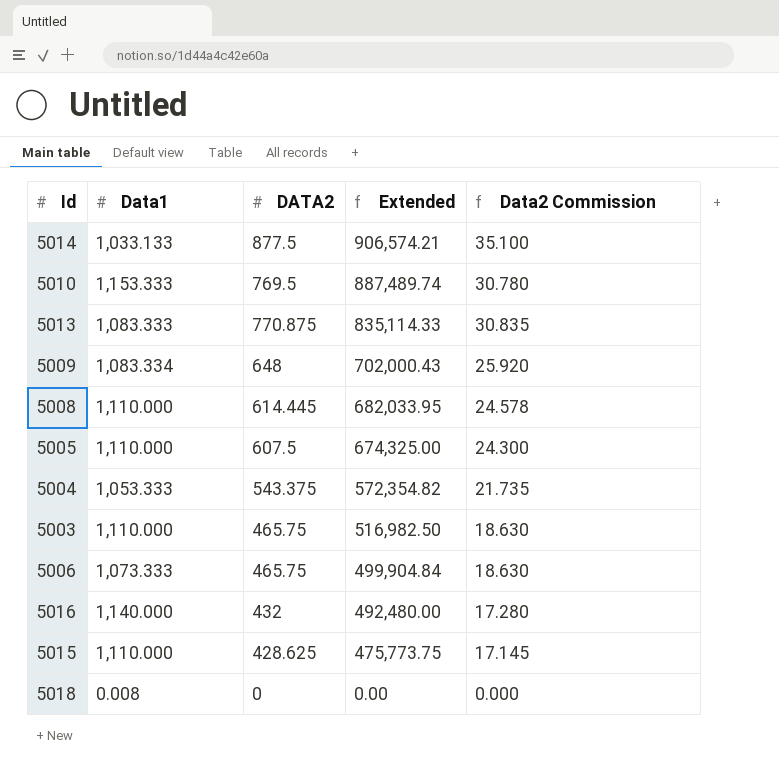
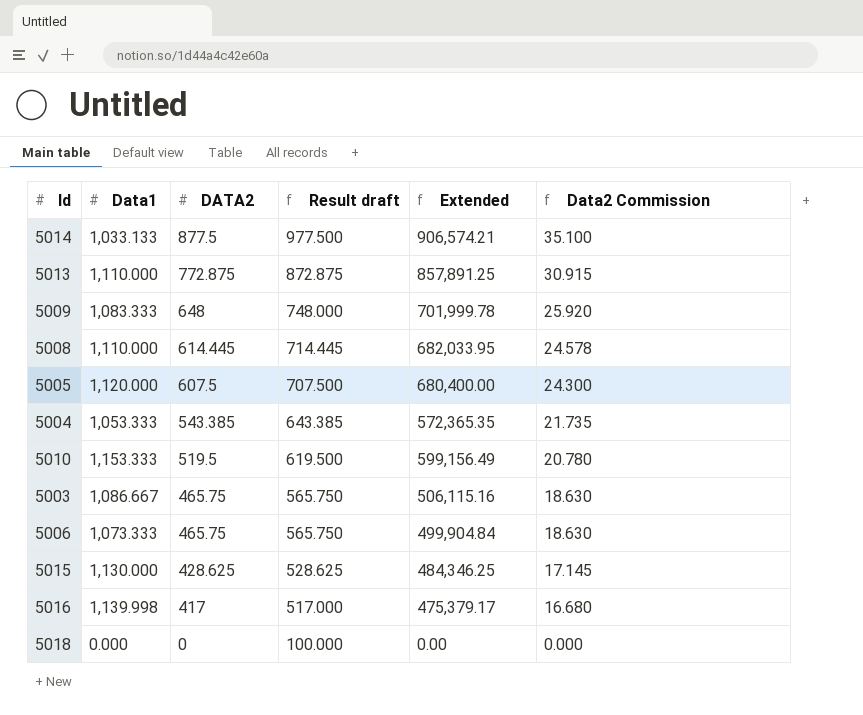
row order: Extended descending -> DATA2 descending
column Result draft | formula: none -> [DATA2] + 100
5013 | Data1: 1,083.333 -> 1,110.000
5013 | DATA2: 770.875 -> 772.875
5013 | Extended: 835,114.33 -> 857,891.25
5013 | Data2 Commission: 30.835 -> 30.915
5009 | Data1: 1,083.334 -> 1,083.333
5009 | Extended: 702,000.43 -> 701,999.78
5005 | Data1: 1,110.000 -> 1,120.000
5005 | Extended: 674,325.00 -> 680,400.00
5004 | DATA2: 543.375 -> 543.385
5004 | Extended: 572,354.82 -> 572,365.35
5010 | DATA2: 769.5 -> 519.5
5010 | Extended: 887,489.74 -> 599,156.49
5010 | Data2 Commission: 30.780 -> 20.780
5003 | Data1: 1,110.000 -> 1,086.667
5003 | Extended: 516,982.50 -> 506,115.16
5015 | Data1: 1,110.000 -> 1,130.000
5015 | Extended: 475,773.75 -> 484,346.25
5016 | Data1: 1,140.000 -> 1,139.998
5016 | DATA2: 432 -> 417
5016 | Extended: 492,480.00 -> 475,379.17
5016 | Data2 Commission: 17.280 -> 16.680
5018 | Data1: 0.008 -> 0.000

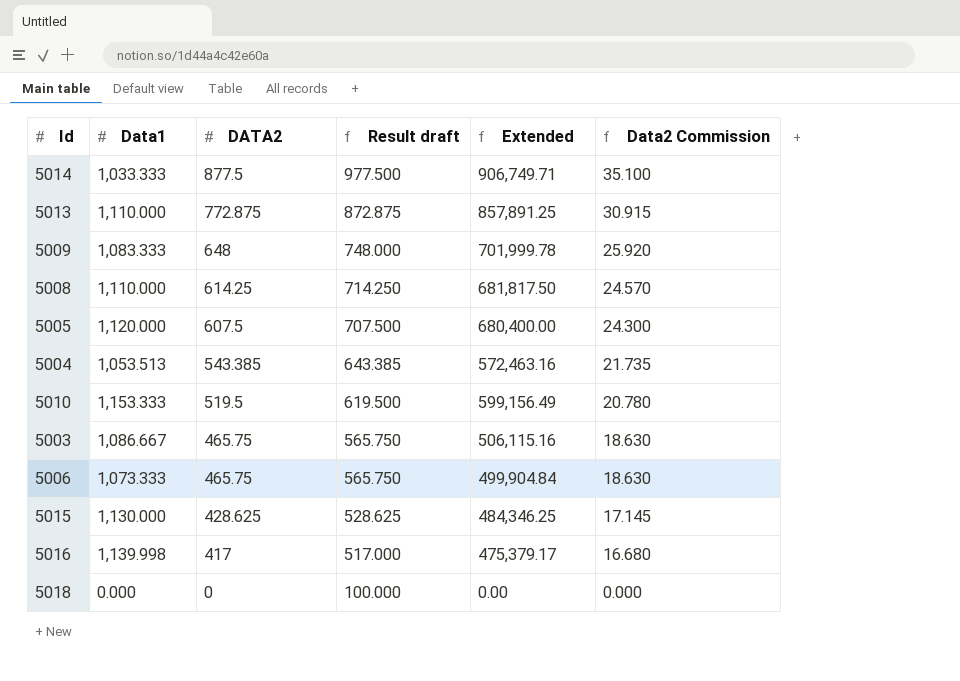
5014 | Data1: 1,033.133 -> 1,033.333
5014 | Extended: 906,574.21 -> 906,749.71
5008 | DATA2: 614.445 -> 614.25
5008 | Result draft: 714.445 -> 714.250
5008 | Extended: 682,033.95 -> 681,817.50
5008 | Data2 Commission: 24.578 -> 24.570
5004 | Data1: 1,053.333 -> 1,053.513
5004 | Extended: 572,365.35 -> 572,463.16

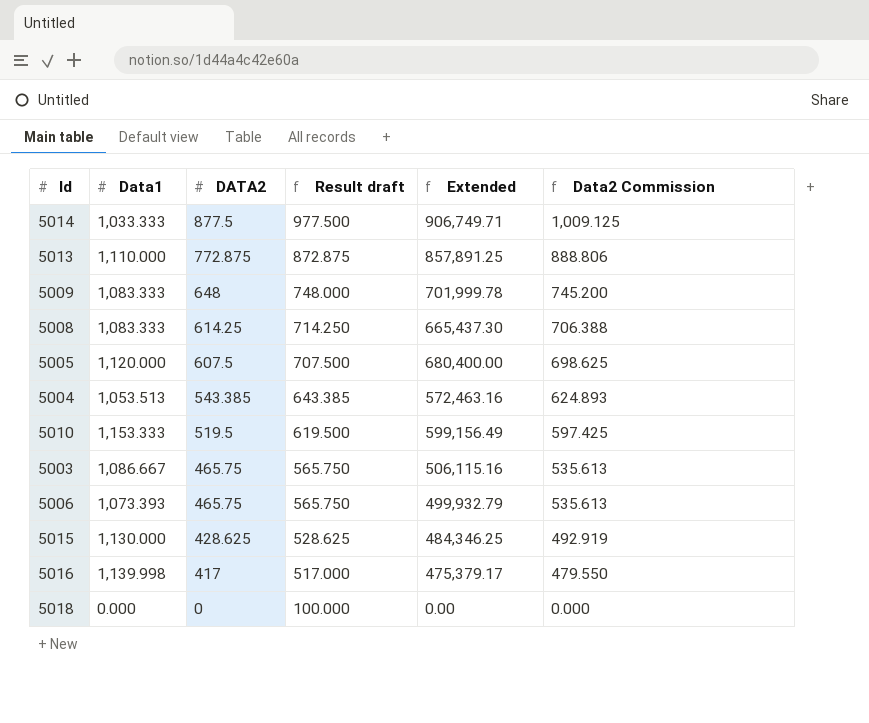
column Data2 Commission | formula: [DATA2] * 0.04 -> [DATA2] * 1.15
5008 | Data1: 1,110.000 -> 1,083.333
5008 | Extended: 681,817.50 -> 665,437.30
5006 | Data1: 1,073.333 -> 1,073.393
5006 | Extended: 499,904.84 -> 499,932.79

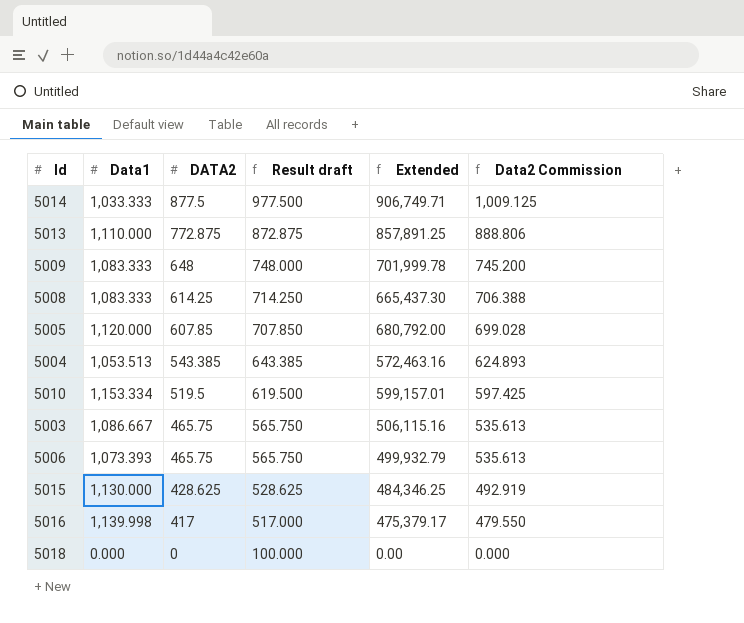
5005 | DATA2: 607.5 -> 607.85
5005 | Result draft: 707.500 -> 707.850
5005 | Extended: 680,400.00 -> 680,792.00
5005 | Data2 Commission: 698.625 -> 699.028
5010 | Data1: 1,153.333 -> 1,153.334
5010 | Extended: 599,156.49 -> 599,157.01

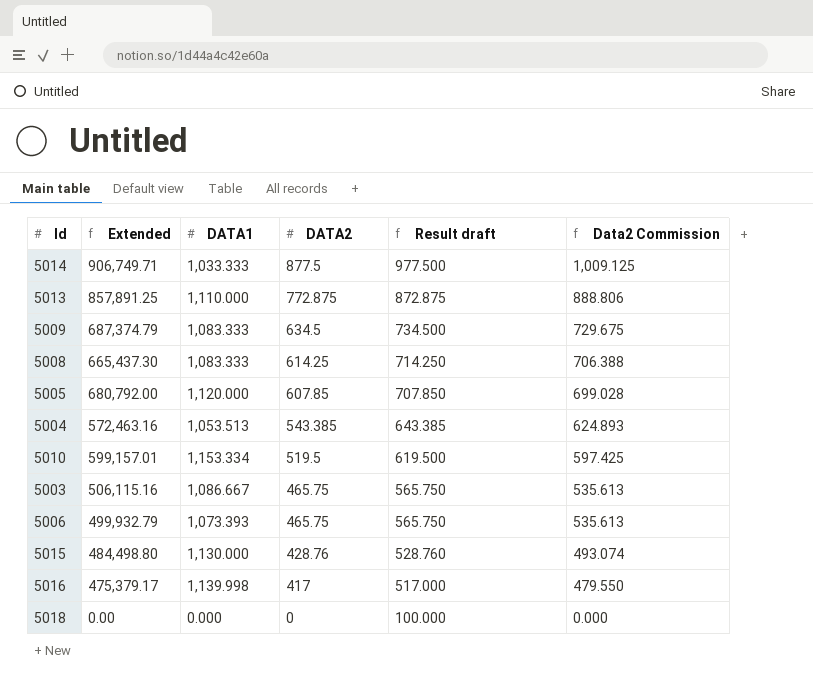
column Extended | position: 5 -> 2
column name: Data1 -> DATA1
5009 | Extended: 701,999.78 -> 687,374.79
5009 | DATA2: 648 -> 634.5
5009 | Result draft: 748.000 -> 734.500
5009 | Data2 Commission: 745.200 -> 729.675
5015 | Extended: 484,346.25 -> 484,498.80
5015 | DATA2: 428.625 -> 428.76
5015 | Result draft: 528.625 -> 528.760
5015 | Data2 Commission: 492.919 -> 493.074

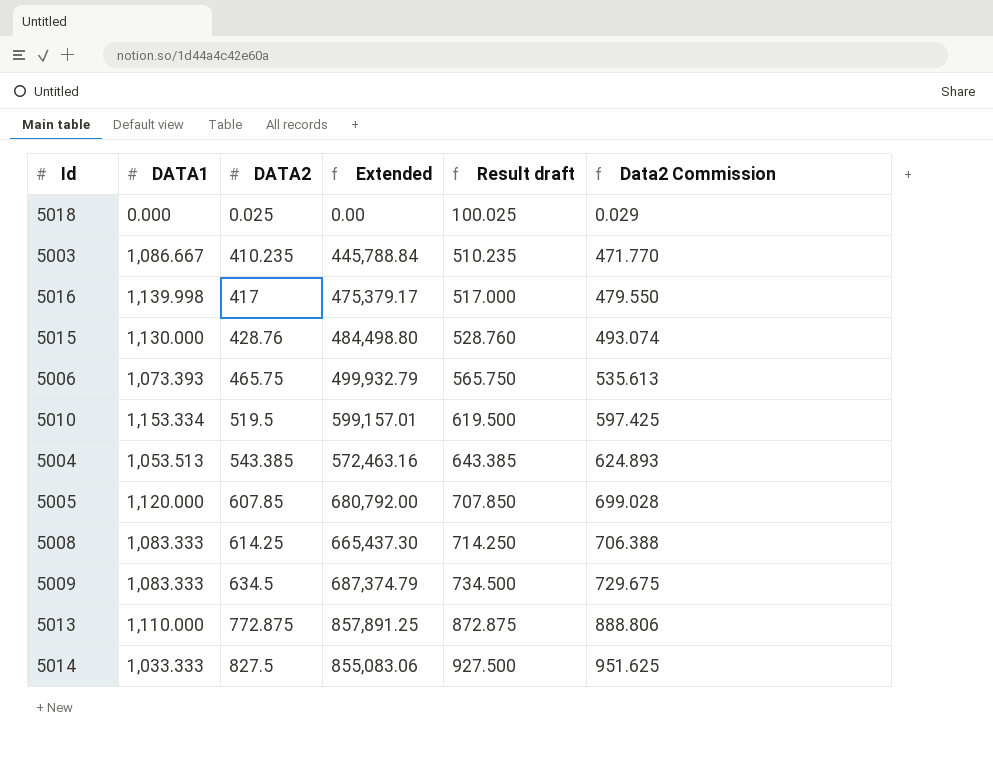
row order: DATA2 descending -> DATA2 ascending
column Extended | position: 2 -> 4
5018 | DATA2: 0 -> 0.025
5018 | Result draft: 100.000 -> 100.025
5018 | Data2 Commission: 0.000 -> 0.029
5003 | DATA2: 465.75 -> 410.235
5003 | Extended: 506,115.16 -> 445,788.84
5003 | Result draft: 565.750 -> 510.235
5003 | Data2 Commission: 535.613 -> 471.770
5014 | DATA2: 877.5 -> 827.5
5014 | Extended: 906,749.71 -> 855,083.06
5014 | Result draft: 977.500 -> 927.500
5014 | Data2 Commission: 1,009.125 -> 951.625

